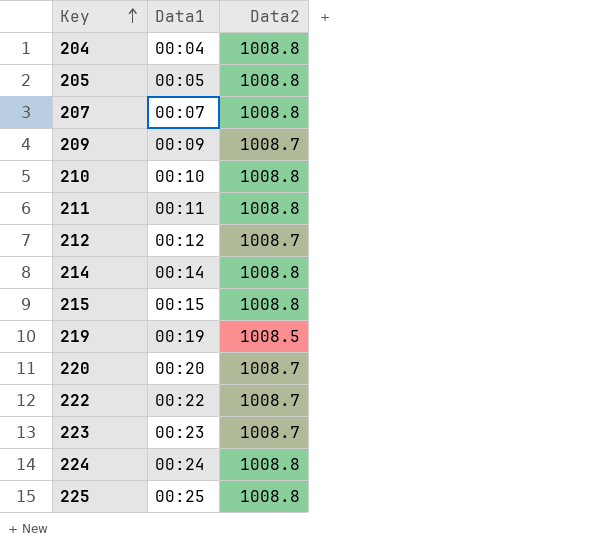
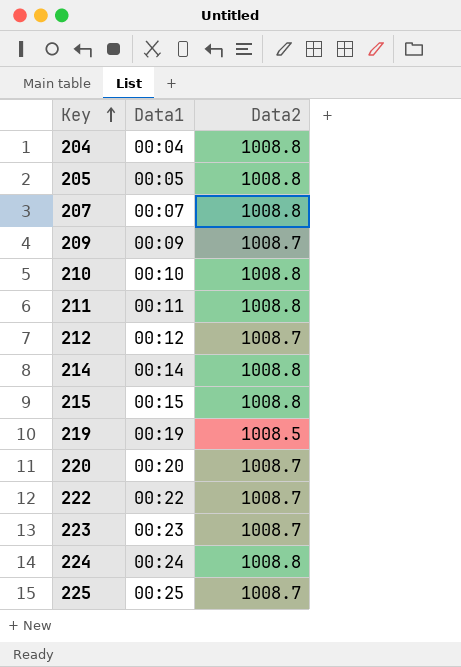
225 | Data2: 1008.8 -> 1008.7

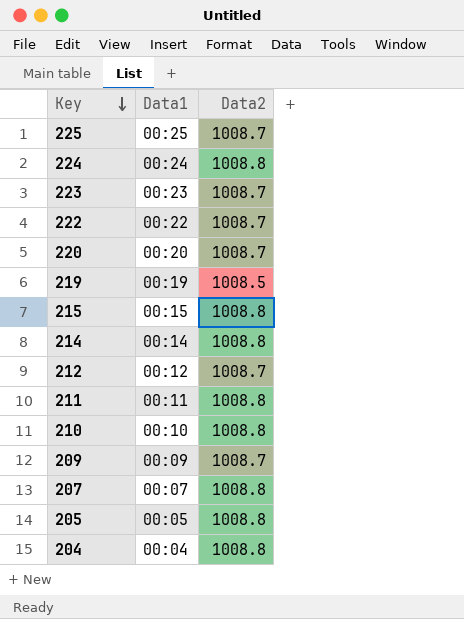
row order: Key ascending -> Key descending

